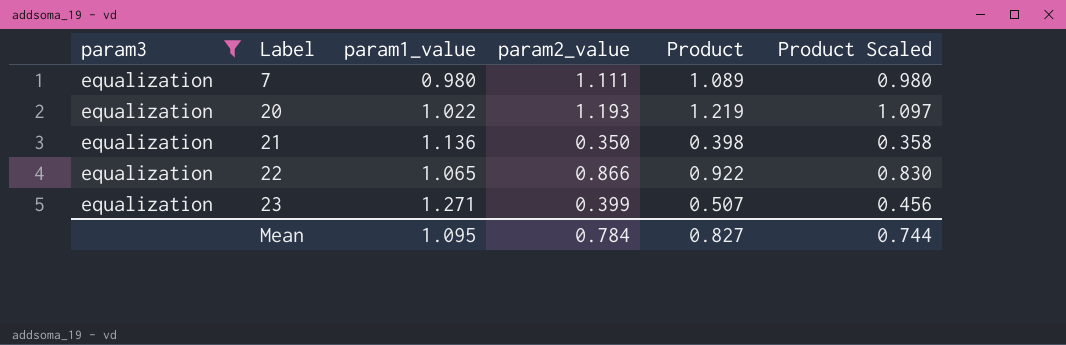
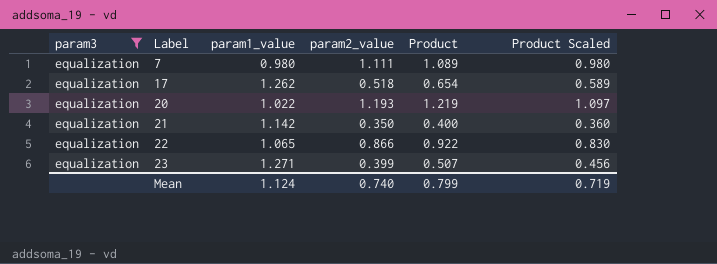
row 17: none -> equalization | 1.262 | 0.518 | 0.654 | 0.589
21 | param1_value: 1.136 -> 1.142
21 | Product: 0.398 -> 0.400
21 | Product Scaled: 0.358 -> 0.360
Mean | param1_value: 1.095 -> 1.124
Mean | param2_value: 0.784 -> 0.740
Mean | Product: 0.827 -> 0.799
Mean | Product Scaled: 0.744 -> 0.719

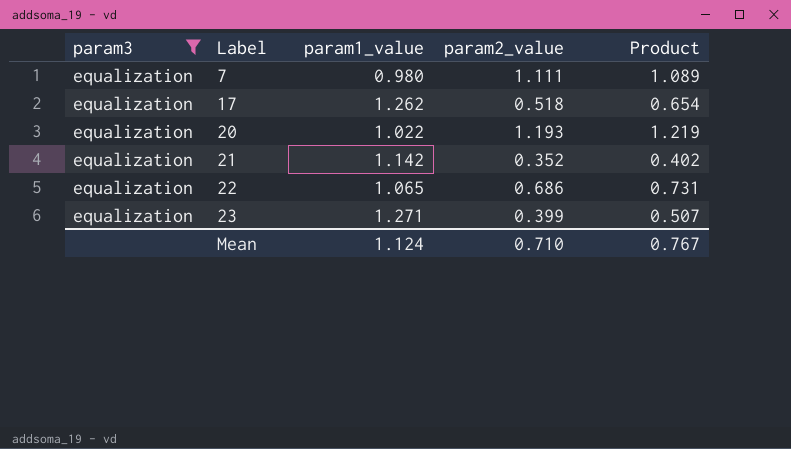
column Product Scaled | formula: [Product] * 0.9 -> none
21 | param2_value: 0.350 -> 0.352
21 | Product: 0.400 -> 0.402
22 | param2_value: 0.866 -> 0.686
22 | Product: 0.922 -> 0.731
Mean | param2_value: 0.740 -> 0.710
Mean | Product: 0.799 -> 0.767

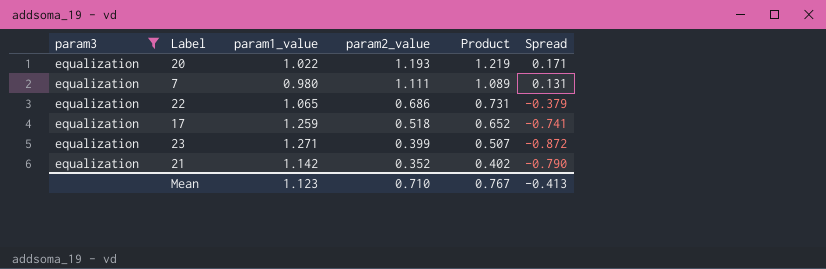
row order: Label ascending -> param2_value descending
column Spread | formula: none -> [param2_value] - [param1_value]
17 | param1_value: 1.262 -> 1.259
17 | Product: 0.654 -> 0.652
Mean | param1_value: 1.124 -> 1.123

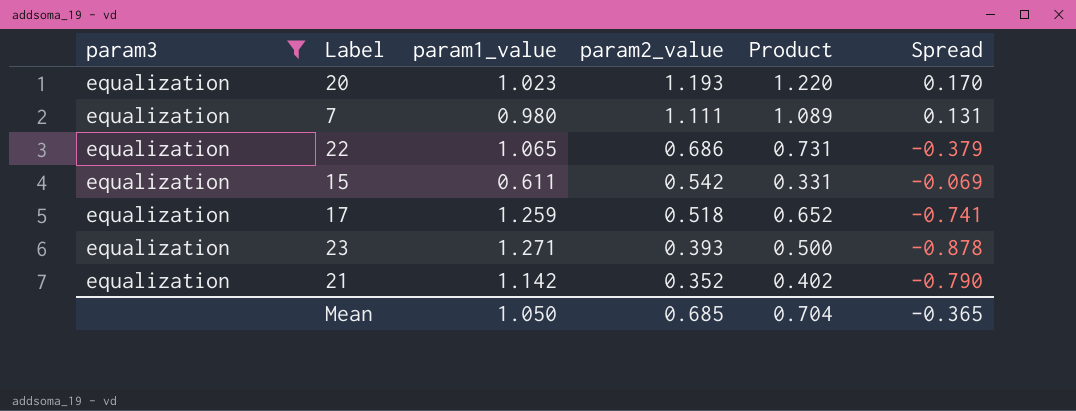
20 | param1_value: 1.022 -> 1.023
20 | Product: 1.219 -> 1.220
20 | Spread: 0.171 -> 0.170
row 15: none -> equalization | 0.611 | 0.542 | 0.331 | -0.069
23 | param2_value: 0.399 -> 0.393
23 | Product: 0.507 -> 0.500
23 | Spread: -0.872 -> -0.878
Mean | param1_value: 1.123 -> 1.050
Mean | param2_value: 0.710 -> 0.685
Mean | Product: 0.767 -> 0.704
Mean | Spread: -0.413 -> -0.365

